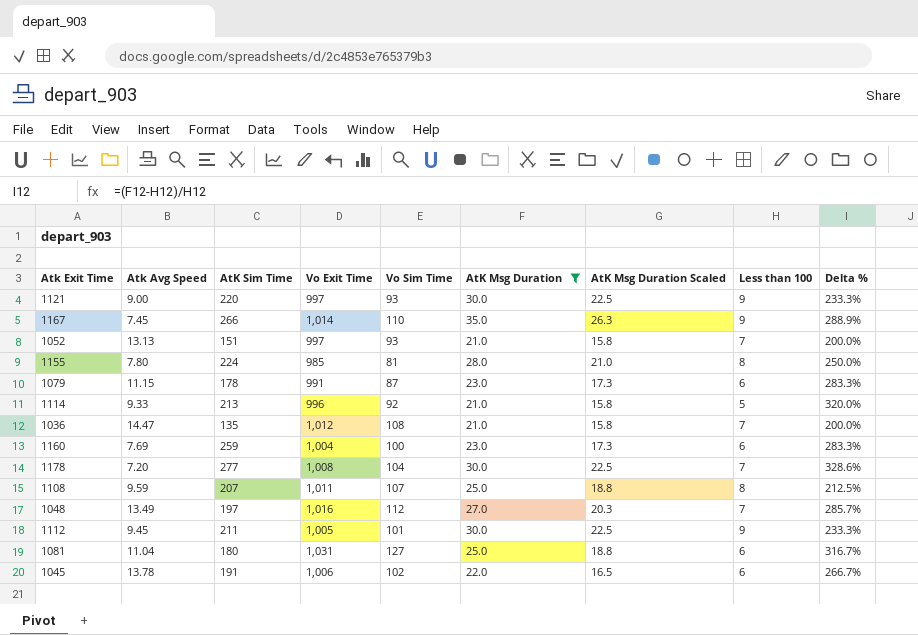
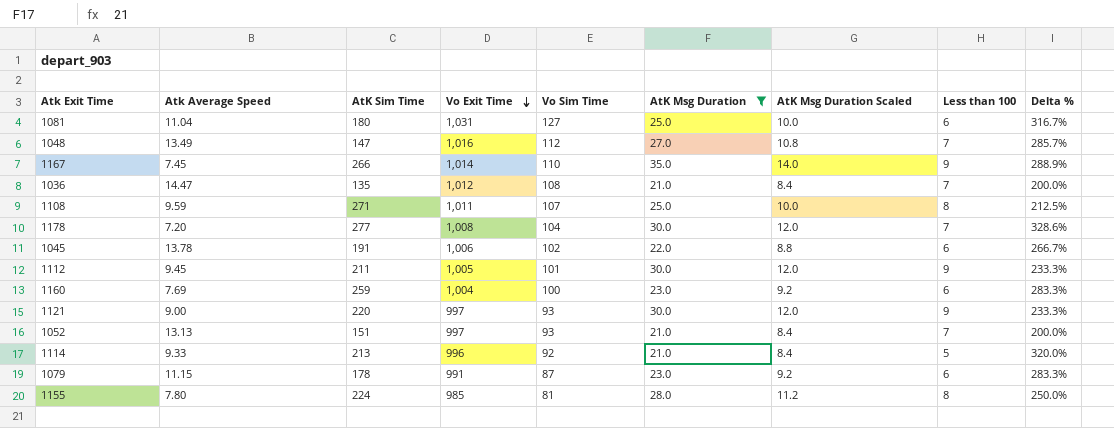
row order: none -> Vo Exit Time descending
column name: Atk Avg Speed -> Atk Average Speed
column AtK Msg Duration Scaled | formula: [AtK Msg Duration] * 0.75 -> [AtK Msg Duration] * 0.4
1048 | AtK Sim Time: 197 -> 147
1108 | AtK Sim Time: 207 -> 271

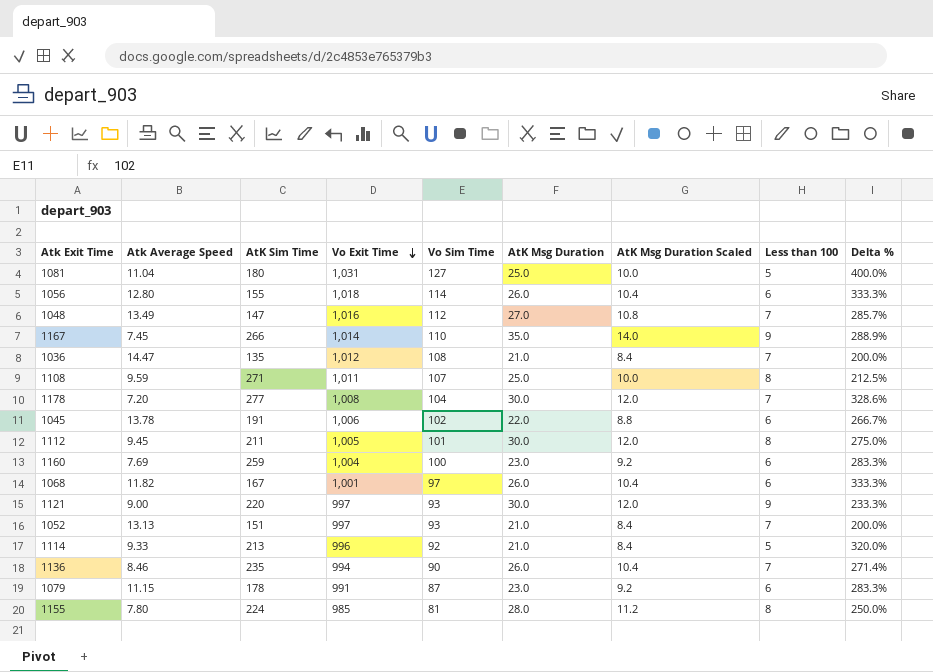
filter: AtK Msg Duration != 26.0 -> none
1081 | Less than 100: 6 -> 5
1081 | Delta %: 316.7% -> 400.0%
1112 | Less than 100: 9 -> 8
1112 | Delta %: 233.3% -> 275.0%

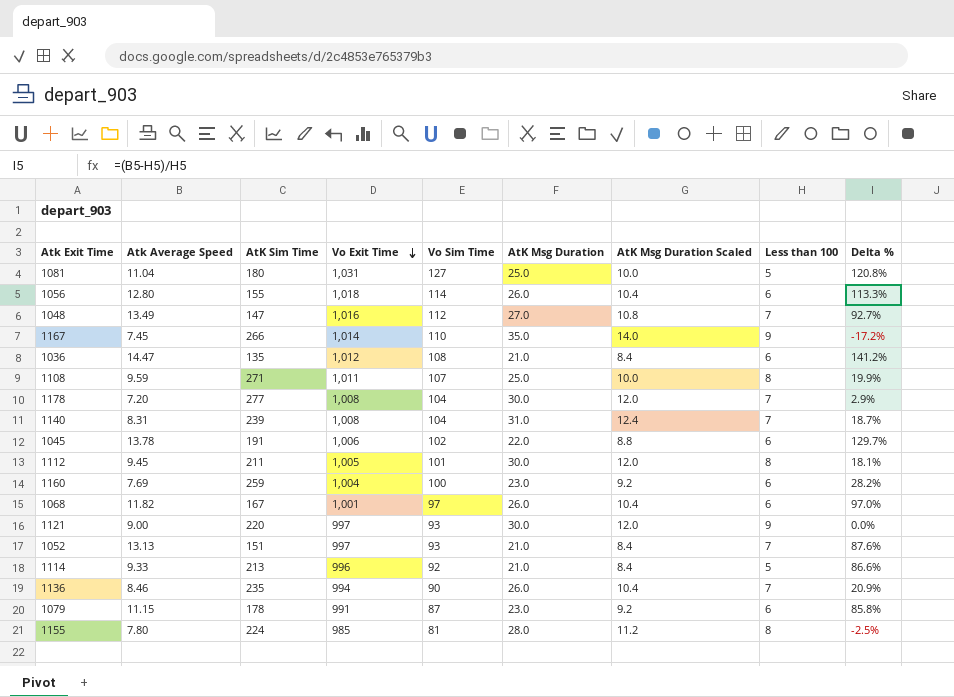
column Delta % | formula: ([AtK Msg Duration] - [Less than 100]) / [Less than 100] -> ([Atk Average Speed] - [Less than 100]) / [Less than 100]
1036 | Less than 100: 7 -> 6
row 1140: none -> 8.31 | 239 | 1,008 | 104 | 31.0 | 12.4 | 7 | 18.7%

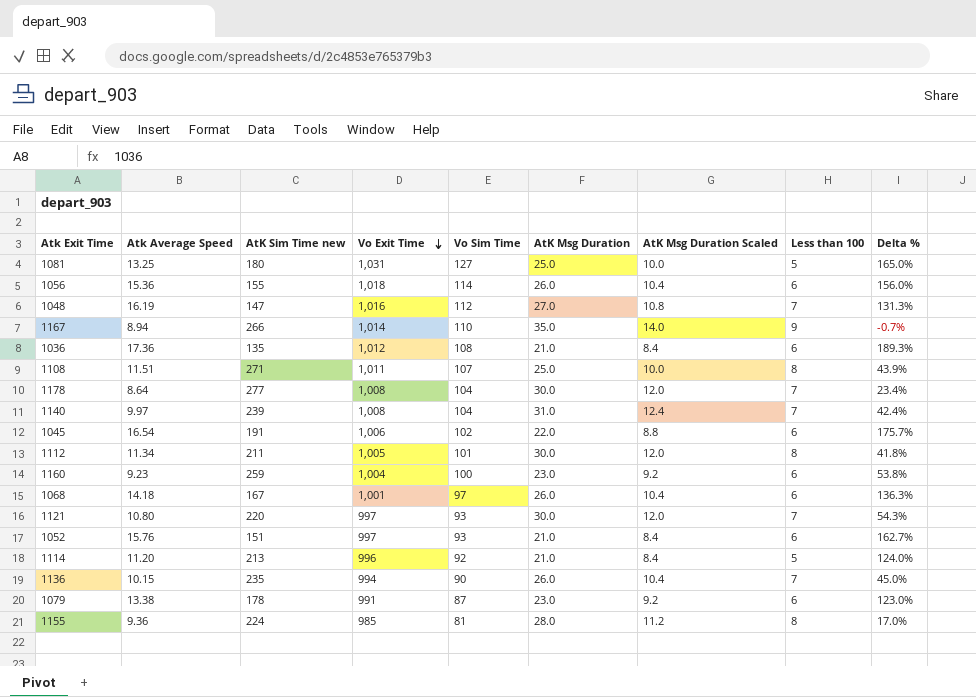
column name: AtK Sim Time -> AtK Sim Time new
1081 | Atk Average Speed: 11.04 -> 13.25
1081 | Delta %: 120.8% -> 165.0%
1056 | Atk Average Speed: 12.80 -> 15.36
1056 | Delta %: 113.3% -> 156.0%
1048 | Atk Average Speed: 13.49 -> 16.19
1048 | Delta %: 92.7% -> 131.3%
1167 | Atk Average Speed: 7.45 -> 8.94
1167 | Delta %: -17.2% -> -0.7%
1036 | Atk Average Speed: 14.47 -> 17.36
1036 | Delta %: 141.2% -> 189.3%
1108 | Atk Average Speed: 9.59 -> 11.51
1108 | Delta %: 19.9% -> 43.9%
1178 | Atk Average Speed: 7.20 -> 8.64
1178 | Delta %: 2.9% -> 23.4%
1140 | Atk Average Speed: 8.31 -> 9.97
1140 | Delta %: 18.7% -> 42.4%
1045 | Atk Average Speed: 13.78 -> 16.54
1045 | Delta %: 129.7% -> 175.7%
1112 | Atk Average Speed: 9.45 -> 11.34
1112 | Delta %: 18.1% -> 41.8%
1160 | Atk Average Speed: 7.69 -> 9.23
1160 | Delta %: 28.2% -> 53.8%
1068 | Atk Average Speed: 11.82 -> 14.18
1068 | Delta %: 97.0% -> 136.3%
1121 | Atk Average Speed: 9.00 -> 10.80
1121 | Less than 100: 9 -> 7
1121 | Delta %: 0.0% -> 54.3%
1052 | Atk Average Speed: 13.13 -> 15.76
1052 | Less than 100: 7 -> 6
1052 | Delta %: 87.6% -> 162.7%
1114 | Atk Average Speed: 9.33 -> 11.20
1114 | Delta %: 86.6% -> 124.0%
1136 | Atk Average Speed: 8.46 -> 10.15
1136 | Delta %: 20.9% -> 45.0%
1079 | Atk Average Speed: 11.15 -> 13.38
1079 | Delta %: 85.8% -> 123.0%
1155 | Atk Average Speed: 7.80 -> 9.36
1155 | Delta %: -2.5% -> 17.0%

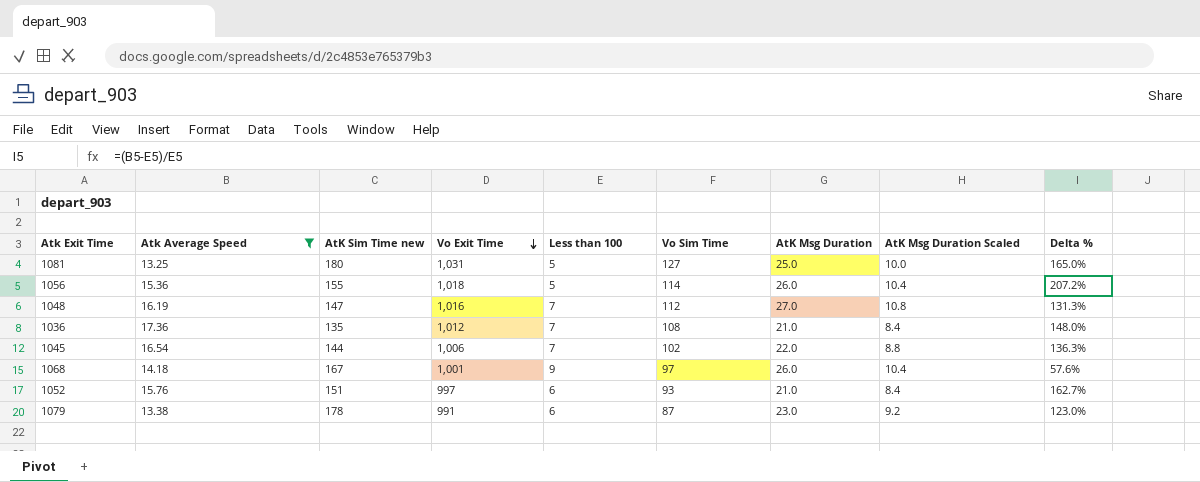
filter: none -> Atk Average Speed >= 13.25
column Less than 100 | position: 8 -> 5
1056 | Less than 100: 6 -> 5
1056 | Delta %: 156.0% -> 207.2%
1036 | Less than 100: 6 -> 7
1036 | Delta %: 189.3% -> 148.0%
1045 | AtK Sim Time new: 191 -> 144
1045 | Less than 100: 6 -> 7
1045 | Delta %: 175.7% -> 136.3%
1068 | Less than 100: 6 -> 9
1068 | Delta %: 136.3% -> 57.6%

